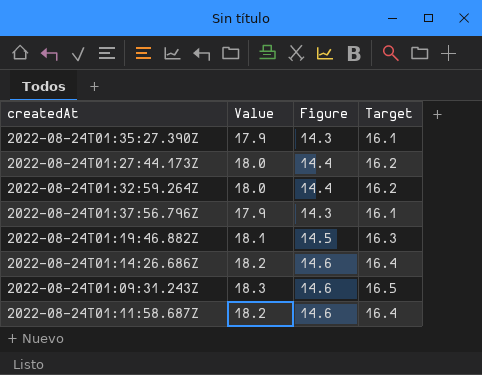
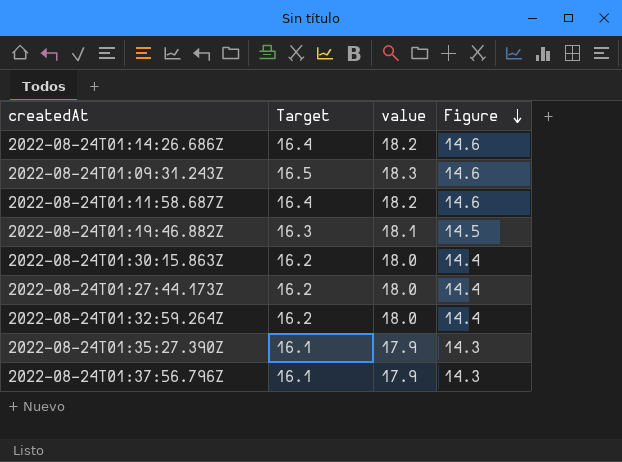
row order: none -> Figure descending
column Target | position: 4 -> 2
column name: Value -> value
row 2022-08-24T01:30:15.863Z: none -> 16.2 | 18.0 | 14.4

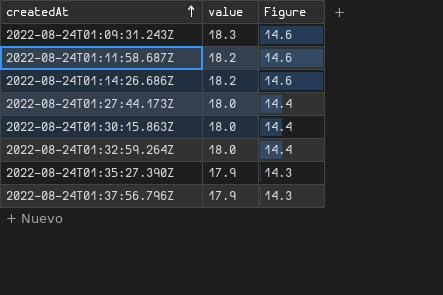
row order: Figure descending -> createdAt ascending
column Target | formula: [value] * 0.9 -> none
row 2022-08-24T01:19:46.882Z: 16.3 | 18.1 | 14.5 -> none

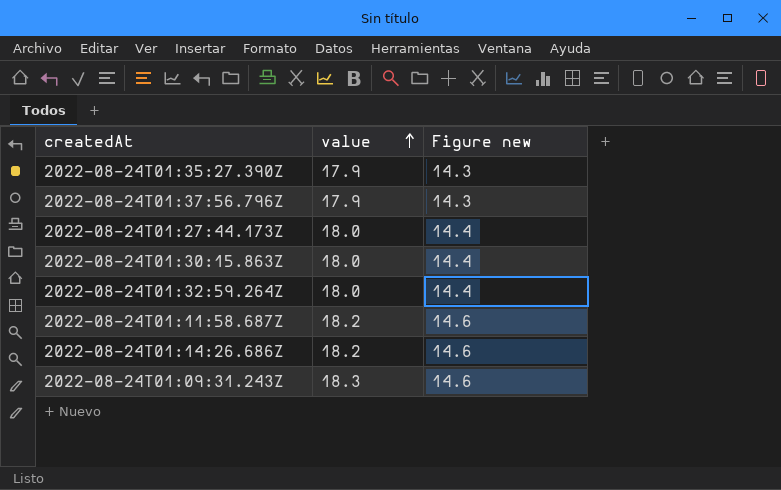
row order: createdAt ascending -> value ascending
column name: Figure -> Figure new

